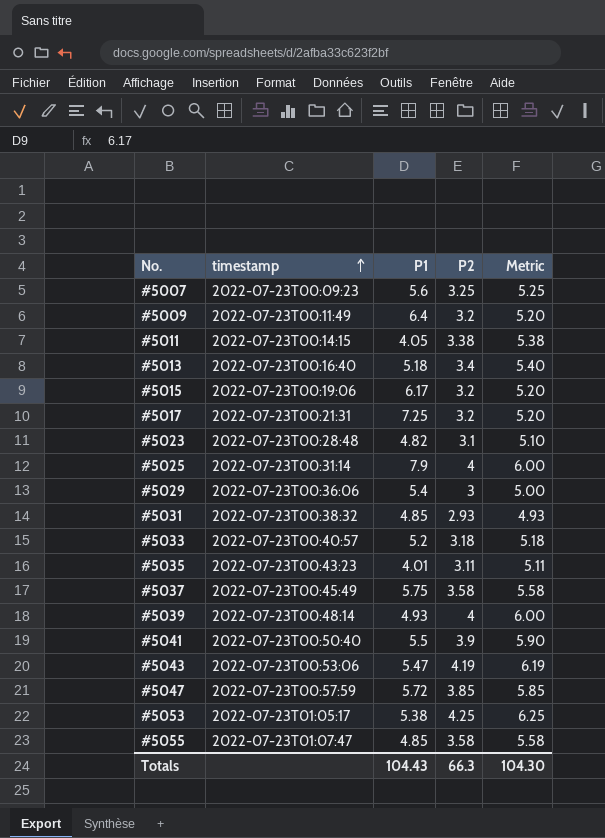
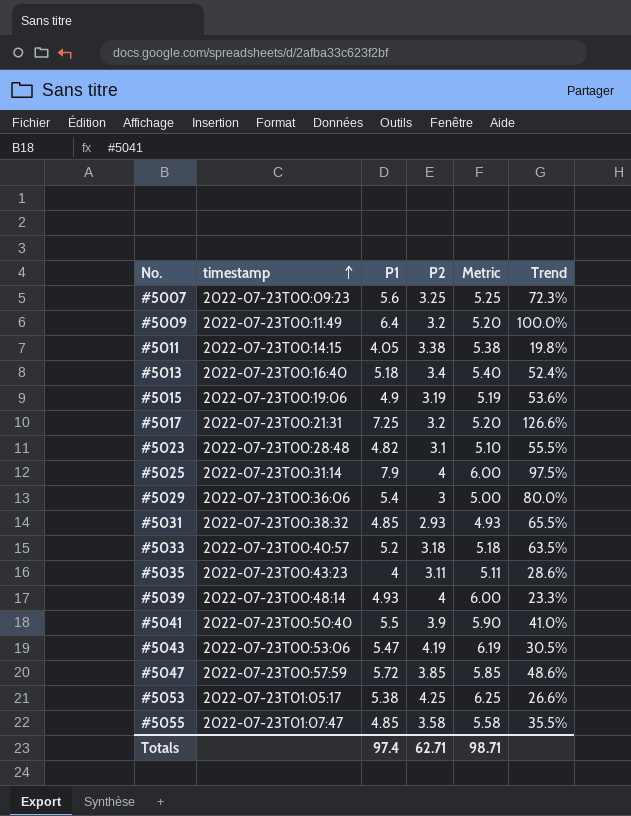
column Trend | formula: none -> ([P1] - [P2]) / [P2]
row #5037: 2022-07-23T00:45:49 | 5.75 | 3.58 | 5.58 -> none
#5015 | P1: 6.17 -> 4.9
#5015 | P2: 3.2 -> 3.19
#5015 | Metric: 5.20 -> 5.19
#5035 | P1: 4.01 -> 4
Totals | P1: 104.43 -> 97.4
Totals | P2: 66.3 -> 62.71
Totals | Metric: 104.30 -> 98.71

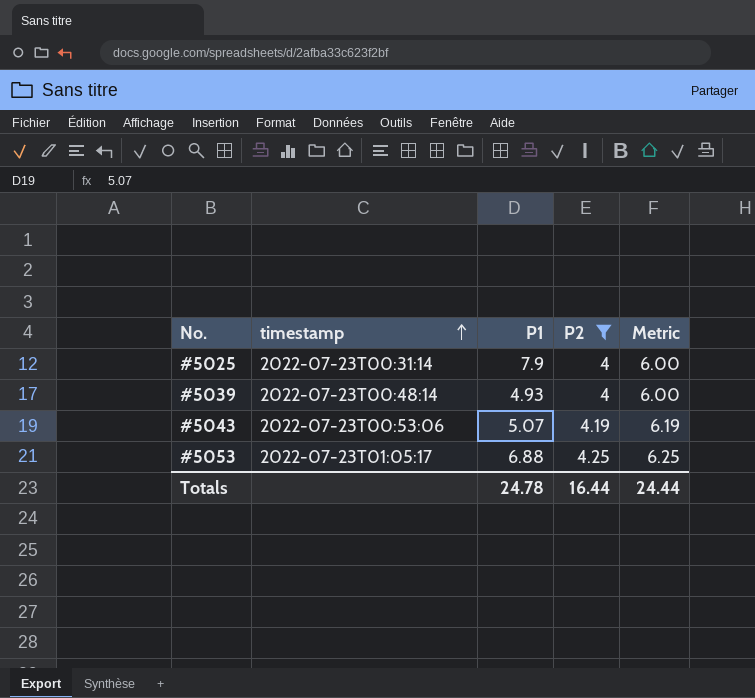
filter: none -> P2 >= 4
column Trend | formula: ([P1] - [P2]) / [P2] -> none
#5043 | P1: 5.47 -> 5.07
#5053 | P1: 5.38 -> 6.88
Totals | P1: 97.4 -> 24.78
Totals | P2: 62.71 -> 16.44
Totals | Metric: 98.71 -> 24.44

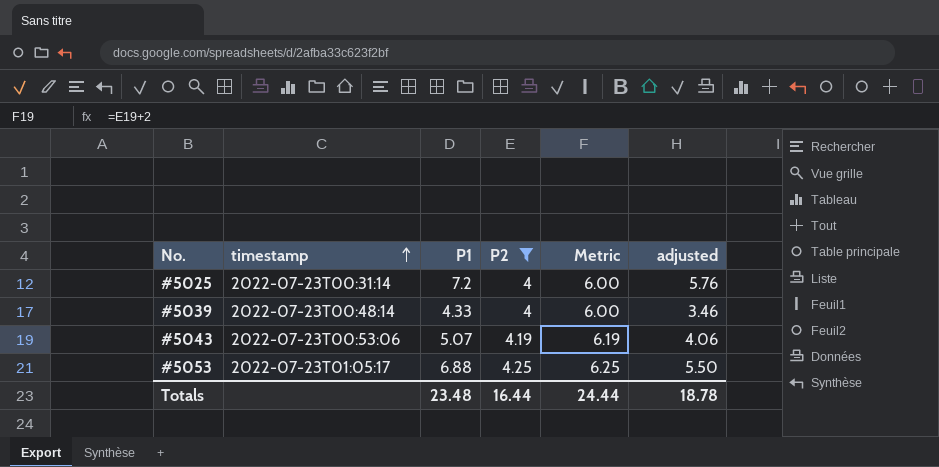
column adjusted | formula: none -> [P1] * 0.8
#5025 | P1: 7.9 -> 7.2
#5039 | P1: 4.93 -> 4.33
Totals | P1: 24.78 -> 23.48

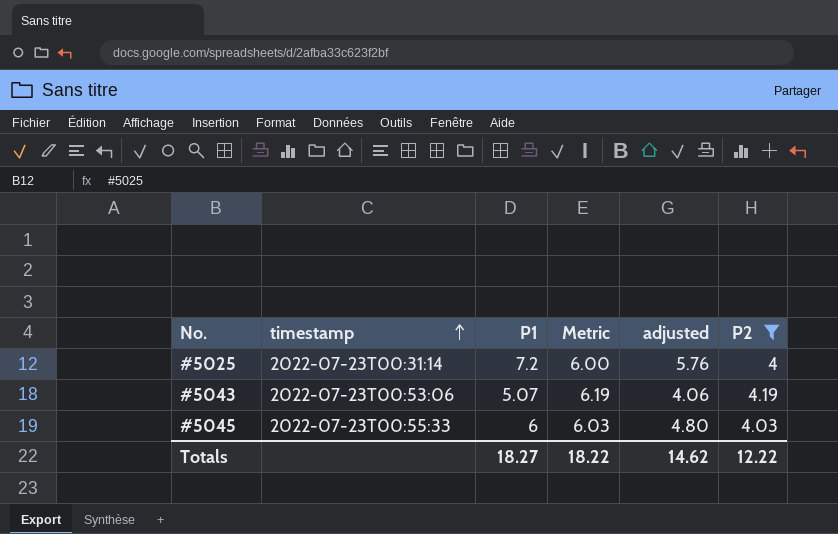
column P2 | position: 4 -> 6
row #5039: 2022-07-23T00:48:14 | 4.33 | 4 | 6.00 | 3.46 -> none
row #5053: 2022-07-23T01:05:17 | 6.88 | 4.25 | 6.25 | 5.50 -> none
row #5045: none -> 2022-07-23T00:55:33 | 6 | 6.03 | 4.80 | 4.03
Totals | P1: 23.48 -> 18.27
Totals | Metric: 24.44 -> 18.22
Totals | adjusted: 18.78 -> 14.62
Totals | P2: 16.44 -> 12.22

